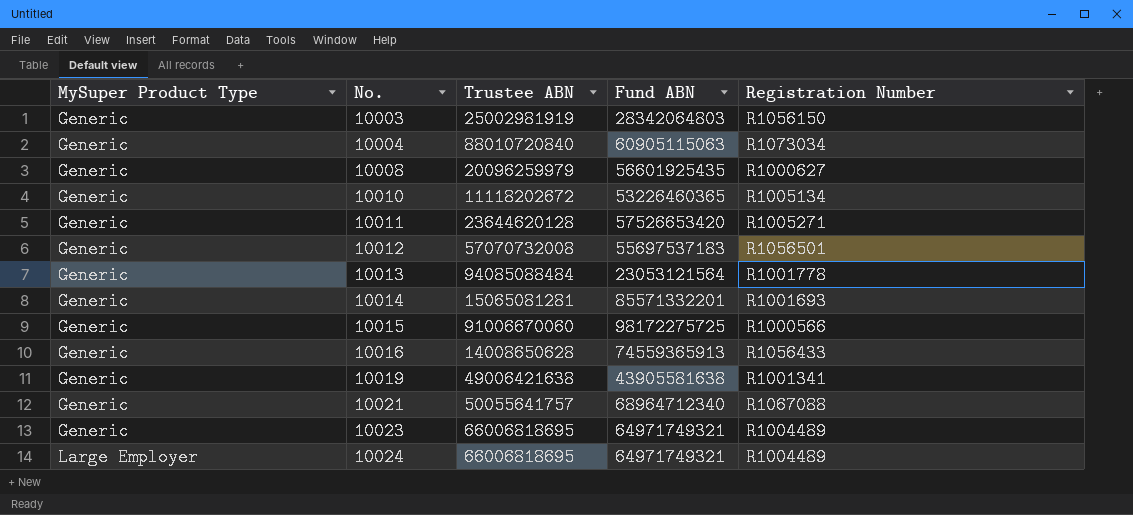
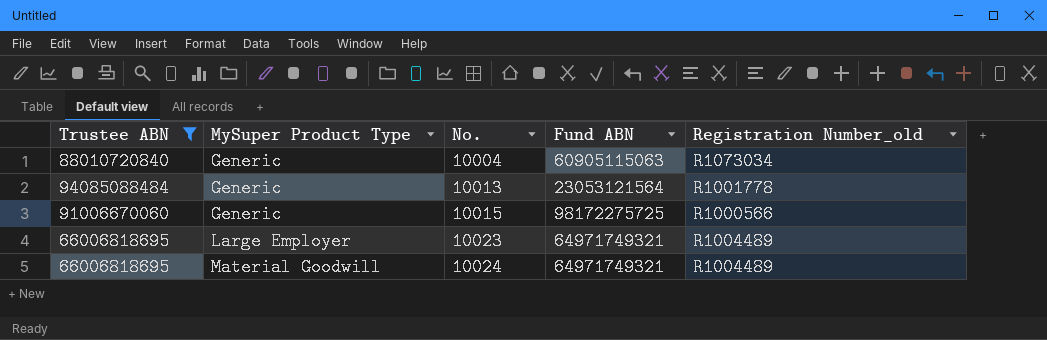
filter: none -> Trustee ABN >= 66006818695
column Trustee ABN | position: 3 -> 1
column name: Registration Number -> Registration Number_old
10023 | MySuper Product Type: Generic -> Large Employer
10024 | MySuper Product Type: Large Employer -> Material Goodwill

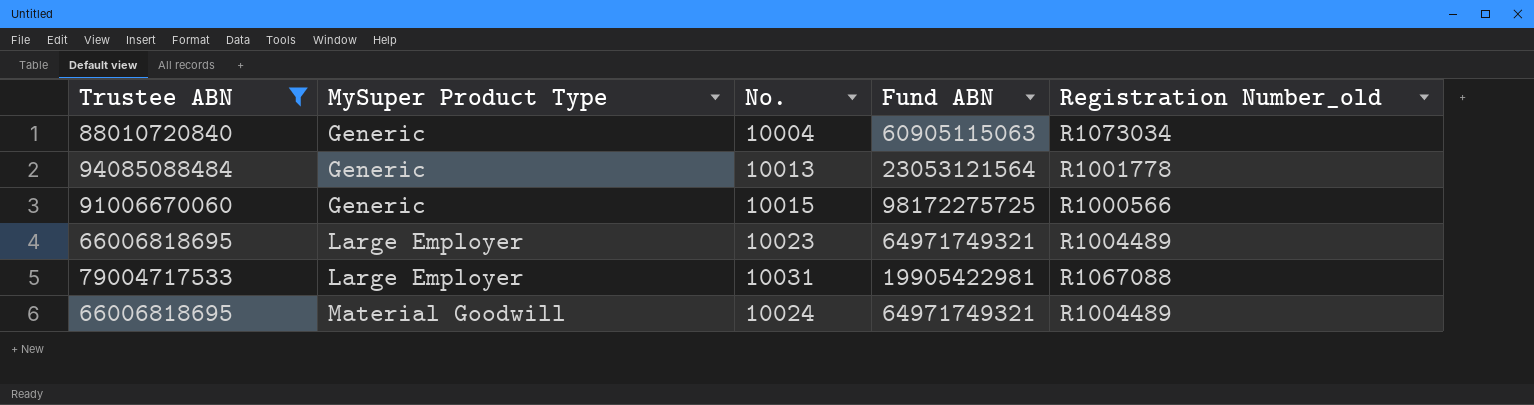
row 10031: none -> 79004717533 | Large Employer | 19905422981 | R1067088

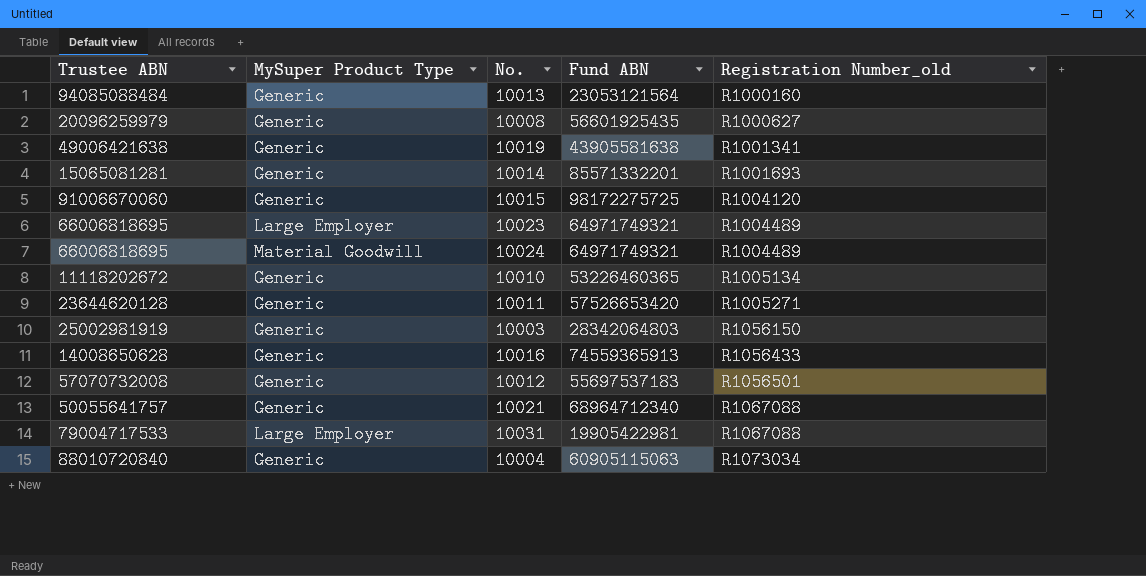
filter: Trustee ABN >= 66006818695 -> none
row order: MySuper Product Type ascending -> Registration Number_old ascending
10013 | Registration Number_old: R1001778 -> R1000160
10015 | Registration Number_old: R1000566 -> R1004120

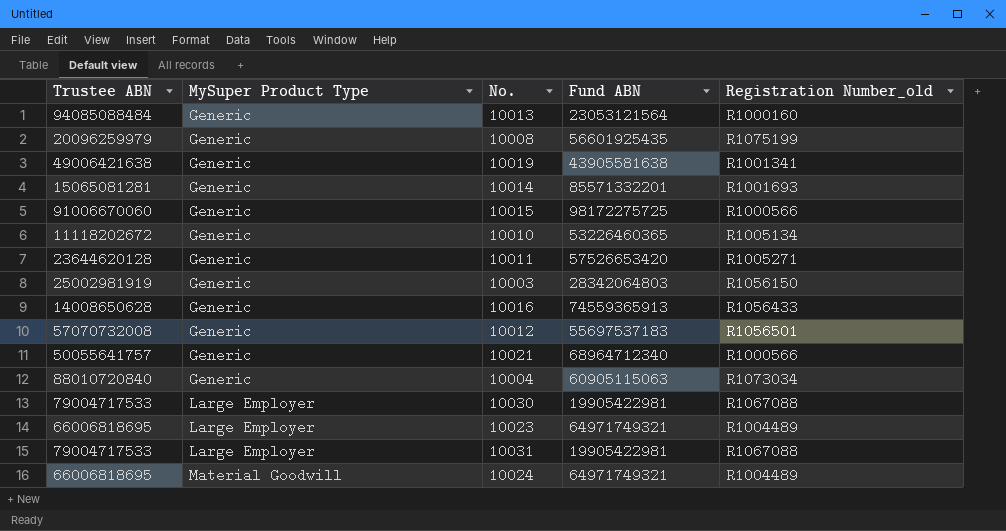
row order: Registration Number_old ascending -> MySuper Product Type ascending
10008 | Registration Number_old: R1000627 -> R1075199
10015 | Registration Number_old: R1004120 -> R1000566
10021 | Registration Number_old: R1067088 -> R1000566
row 10030: none -> 79004717533 | Large Employer | 19905422981 | R1067088

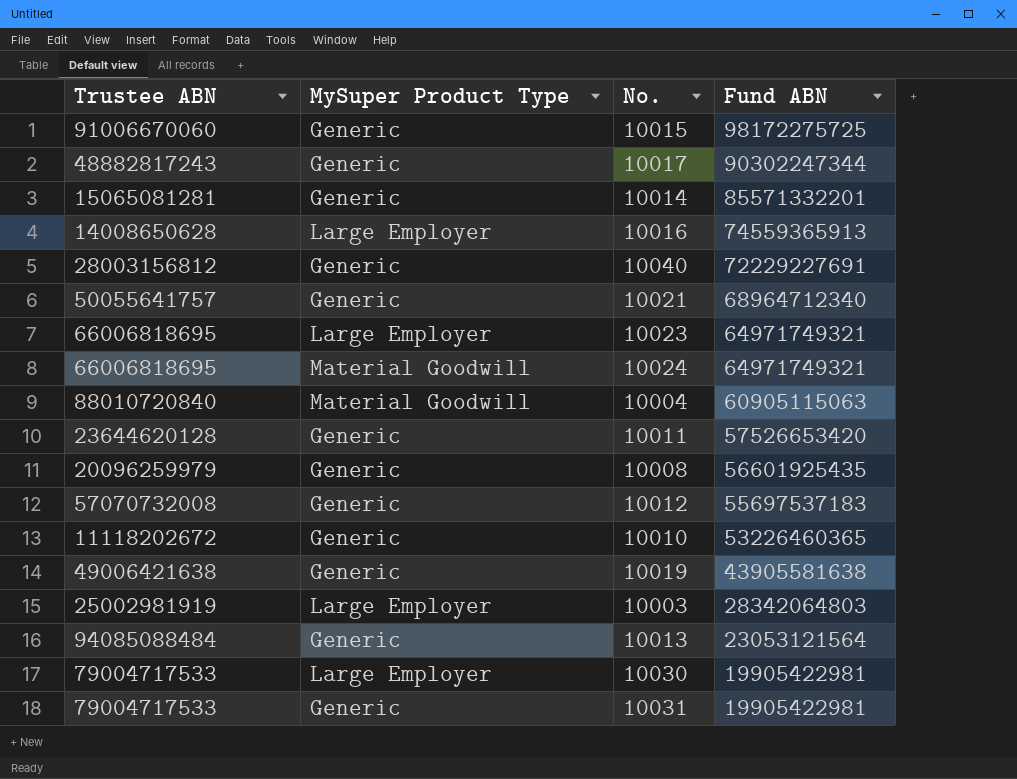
row order: MySuper Product Type ascending -> Fund ABN descending
column Registration Number_old | position: 5 -> none
row 10017: none -> 48882817243 | Generic | 90302247344
10016 | MySuper Product Type: Generic -> Large Employer
row 10040: none -> 28003156812 | Generic | 72229227691
10004 | MySuper Product Type: Generic -> Material Goodwill
10003 | MySuper Product Type: Generic -> Large Employer
10031 | MySuper Product Type: Large Employer -> Generic

